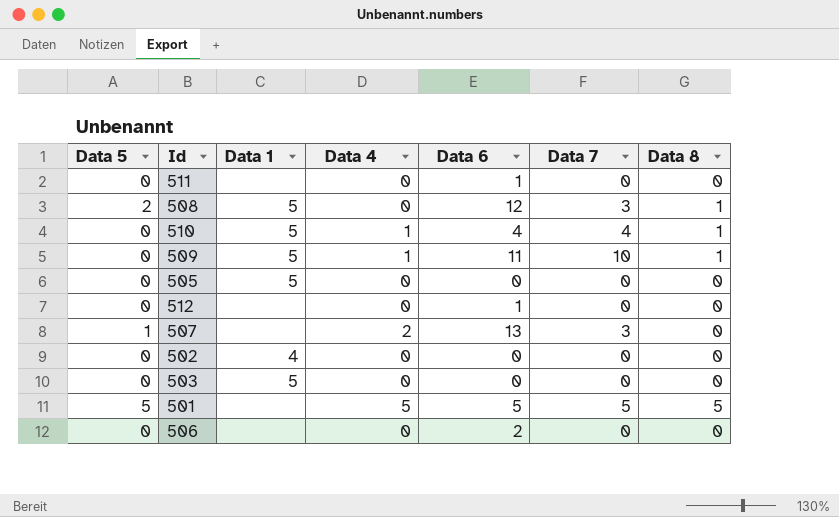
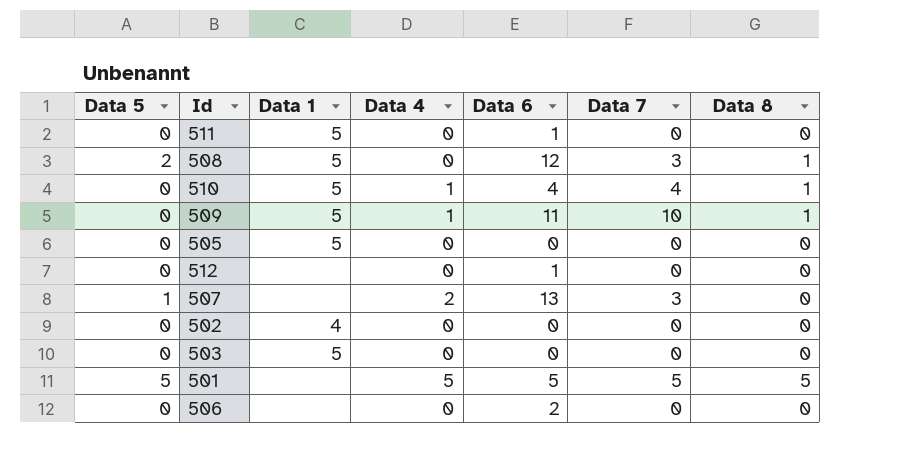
511 | Data 1: none -> 5

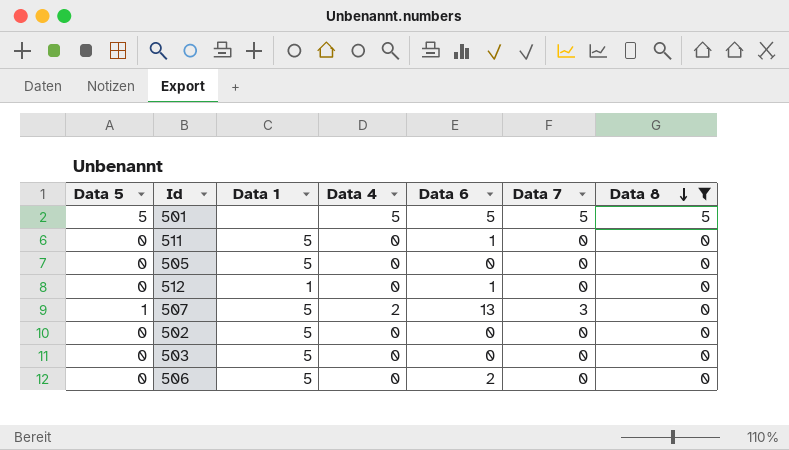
filter: none -> Data 8 != 1
row order: none -> Data 8 descending
512 | Data 1: none -> 1
507 | Data 1: none -> 5
502 | Data 1: 4 -> 5
506 | Data 1: none -> 5

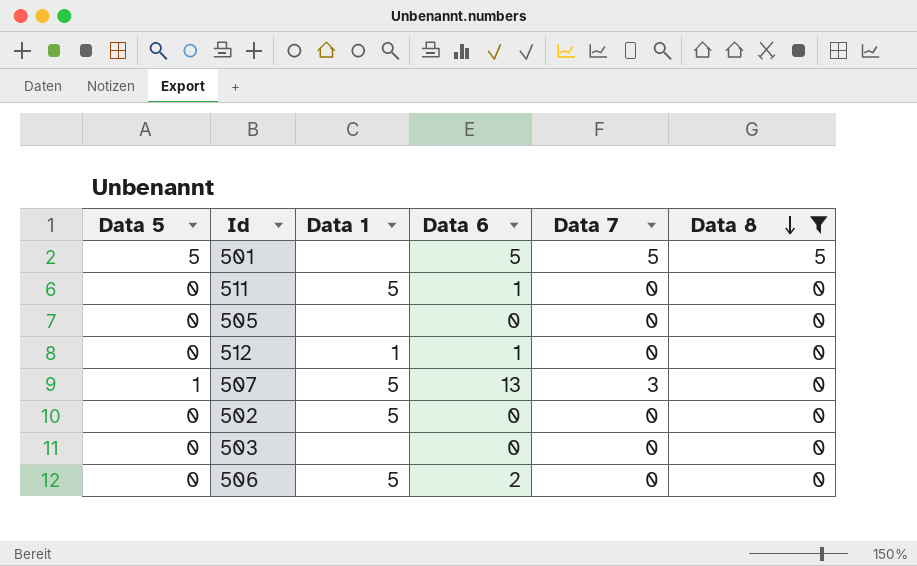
column Data 4 | position: 4 -> none
505 | Data 1: 5 -> none
503 | Data 1: 5 -> none

